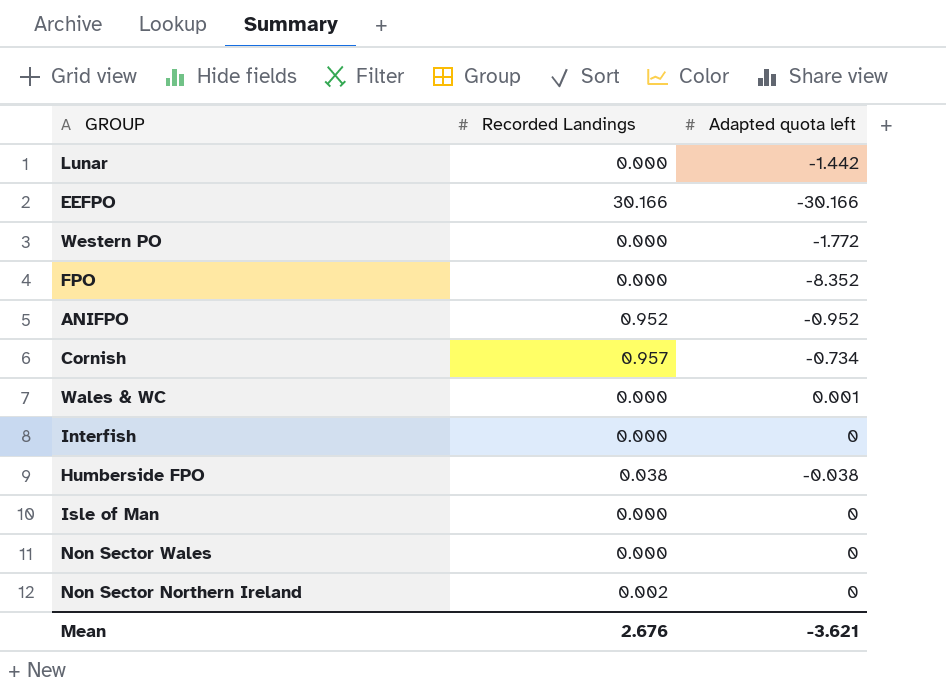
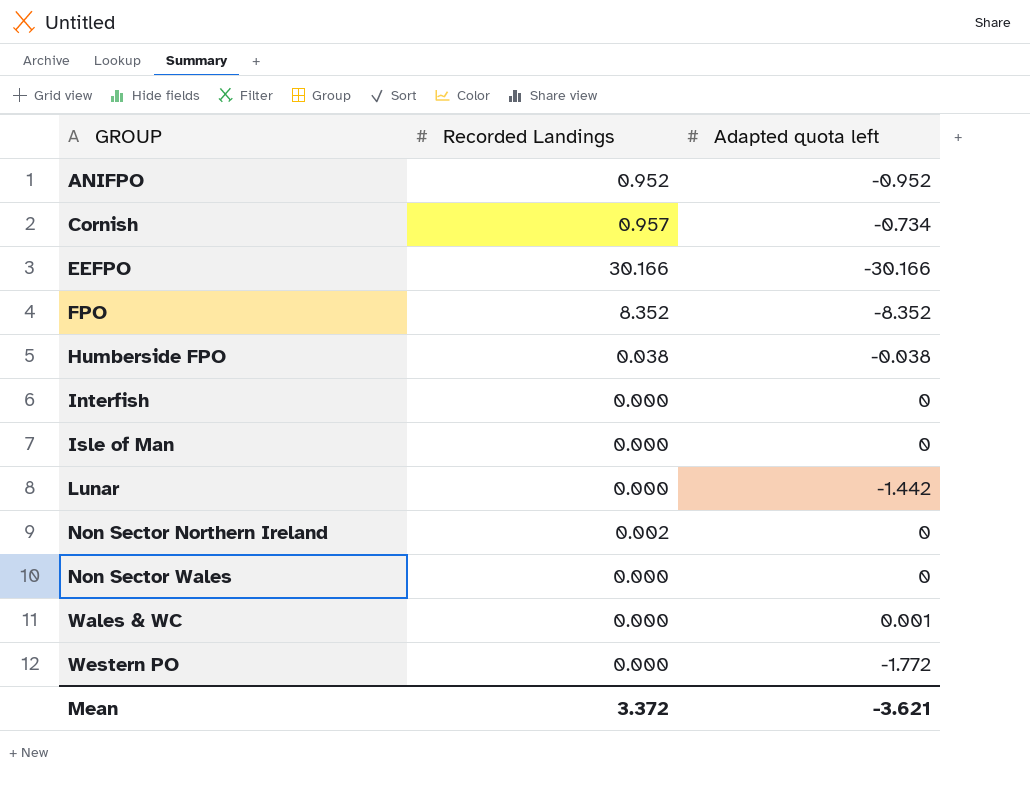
row order: none -> GROUP ascending
FPO | Recorded Landings: 0.000 -> 8.352
Mean | Recorded Landings: 2.676 -> 3.372

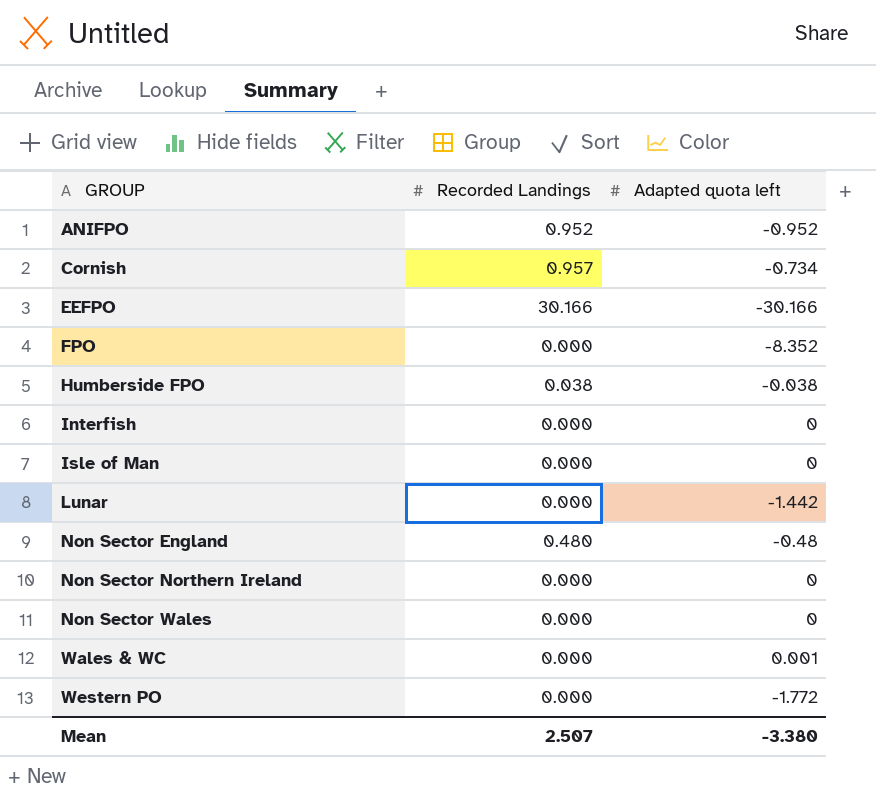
FPO | Recorded Landings: 8.352 -> 0.000
row Non Sector England: none -> 0.480 | -0.48
Non Sector Northern Ireland | Recorded Landings: 0.002 -> 0.000
Mean | Recorded Landings: 3.372 -> 2.507
Mean | Adapted quota left: -3.621 -> -3.380

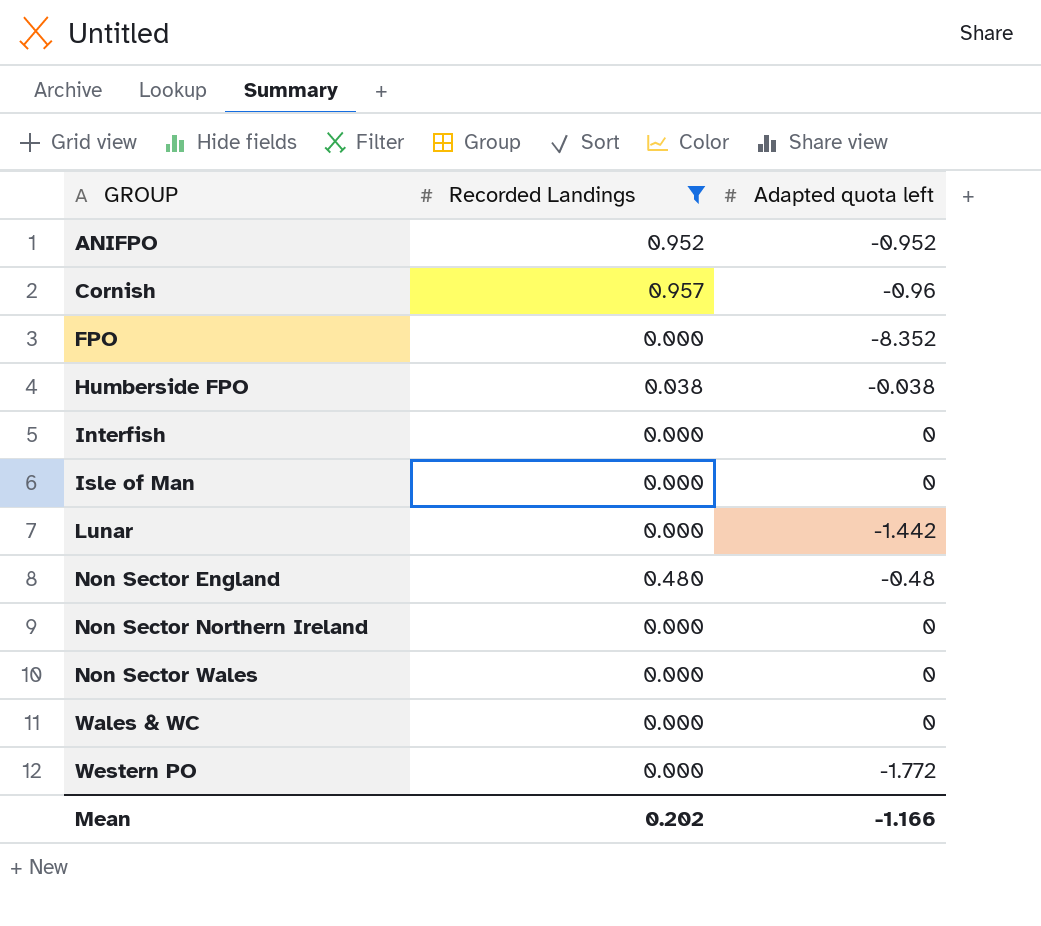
filter: none -> Recorded Landings != 30.166
Cornish | Adapted quota left: -0.734 -> -0.96
Wales & WC | Adapted quota left: 0.001 -> 0
Mean | Recorded Landings: 2.507 -> 0.202
Mean | Adapted quota left: -3.380 -> -1.166

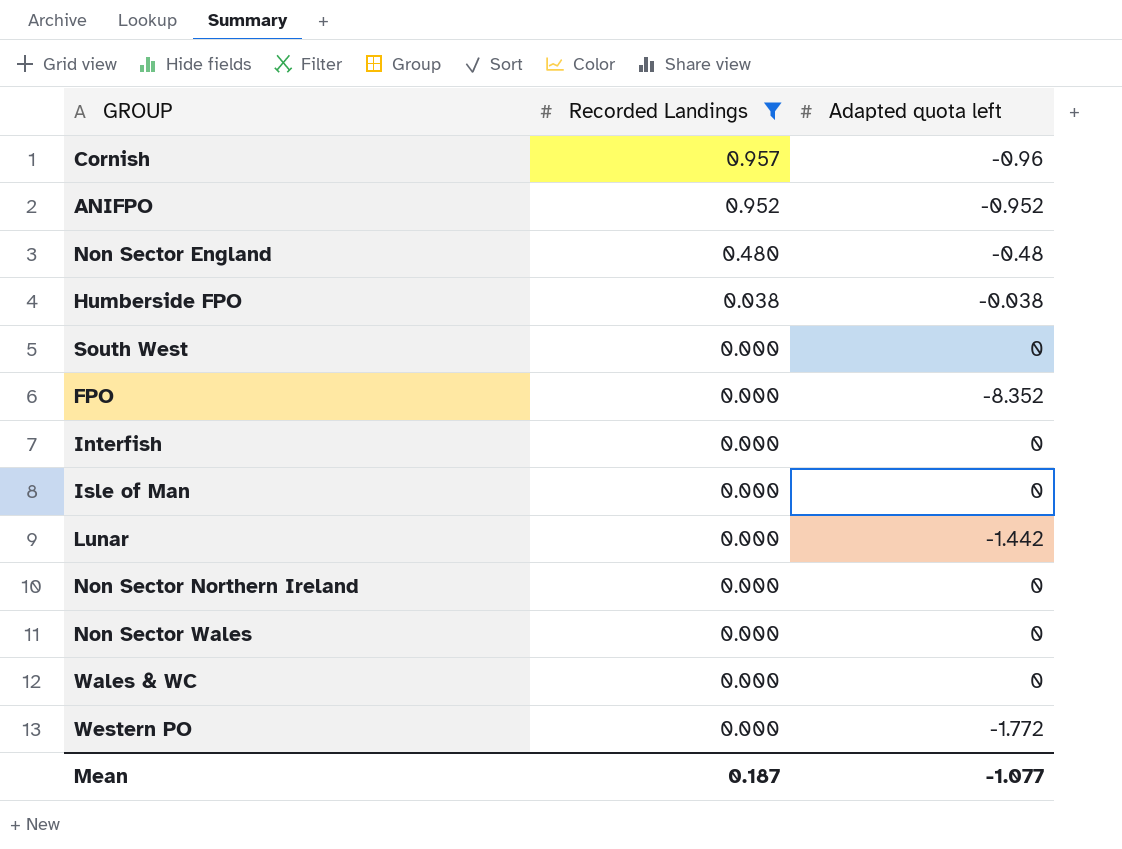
row order: GROUP ascending -> Recorded Landings descending
row South West: none -> 0.000 | 0
Mean | Recorded Landings: 0.202 -> 0.187
Mean | Adapted quota left: -1.166 -> -1.077

